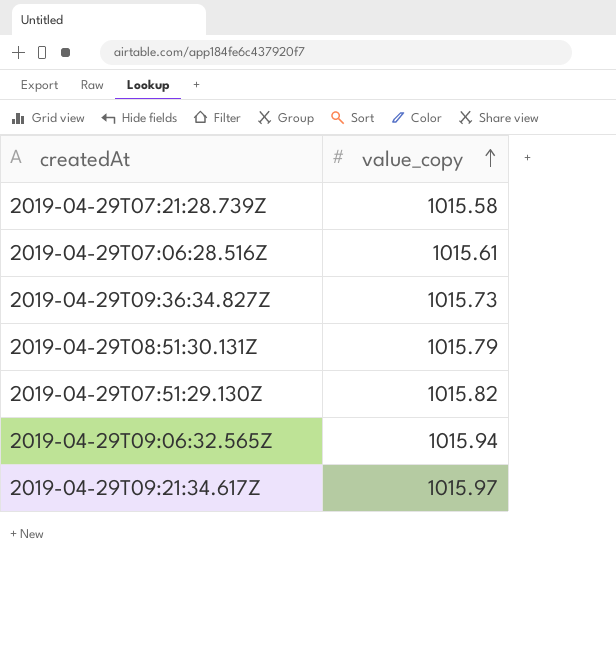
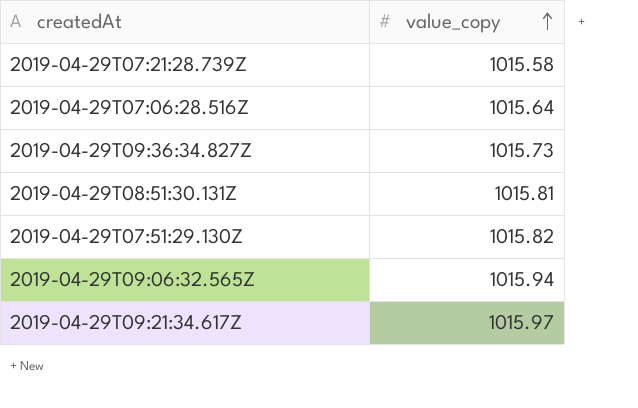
2019-04-29T07:06:28.516Z | value_copy: 1015.61 -> 1015.64
2019-04-29T08:51:30.131Z | value_copy: 1015.79 -> 1015.81

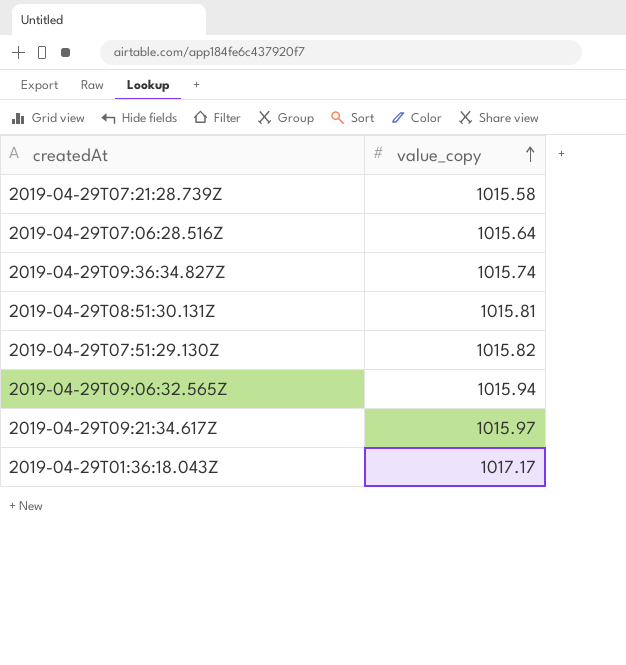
2019-04-29T09:36:34.827Z | value_copy: 1015.73 -> 1015.74
row 2019-04-29T01:36:18.043Z: none -> 1017.17

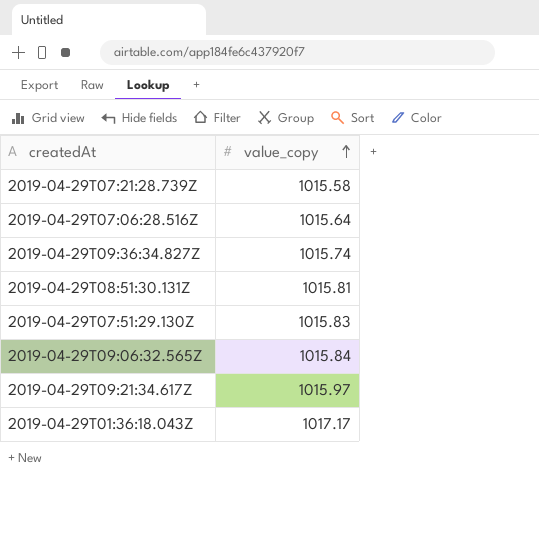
2019-04-29T07:51:29.130Z | value_copy: 1015.82 -> 1015.83
2019-04-29T09:06:32.565Z | value_copy: 1015.94 -> 1015.84

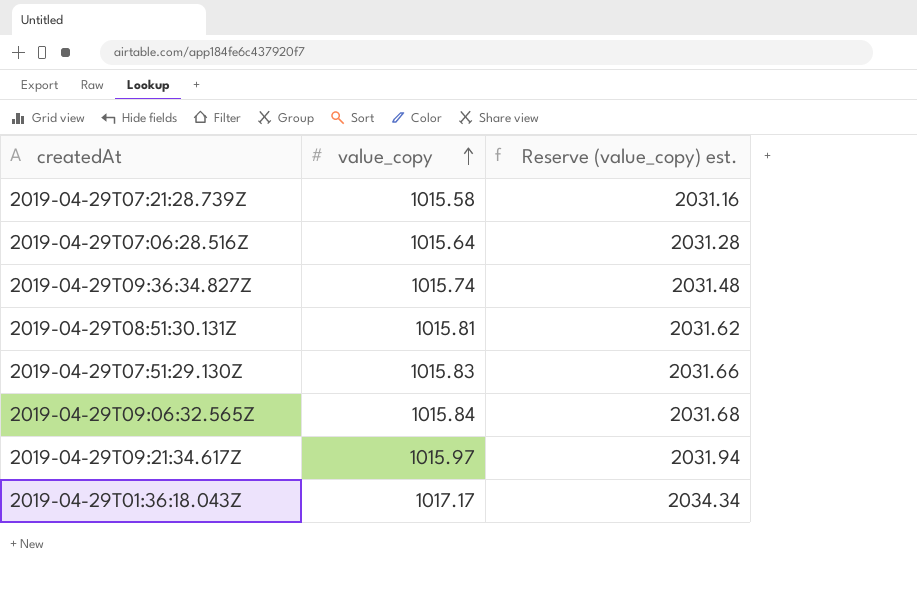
column Reserve (value_copy) est. | formula: none -> [value_copy] * 2

